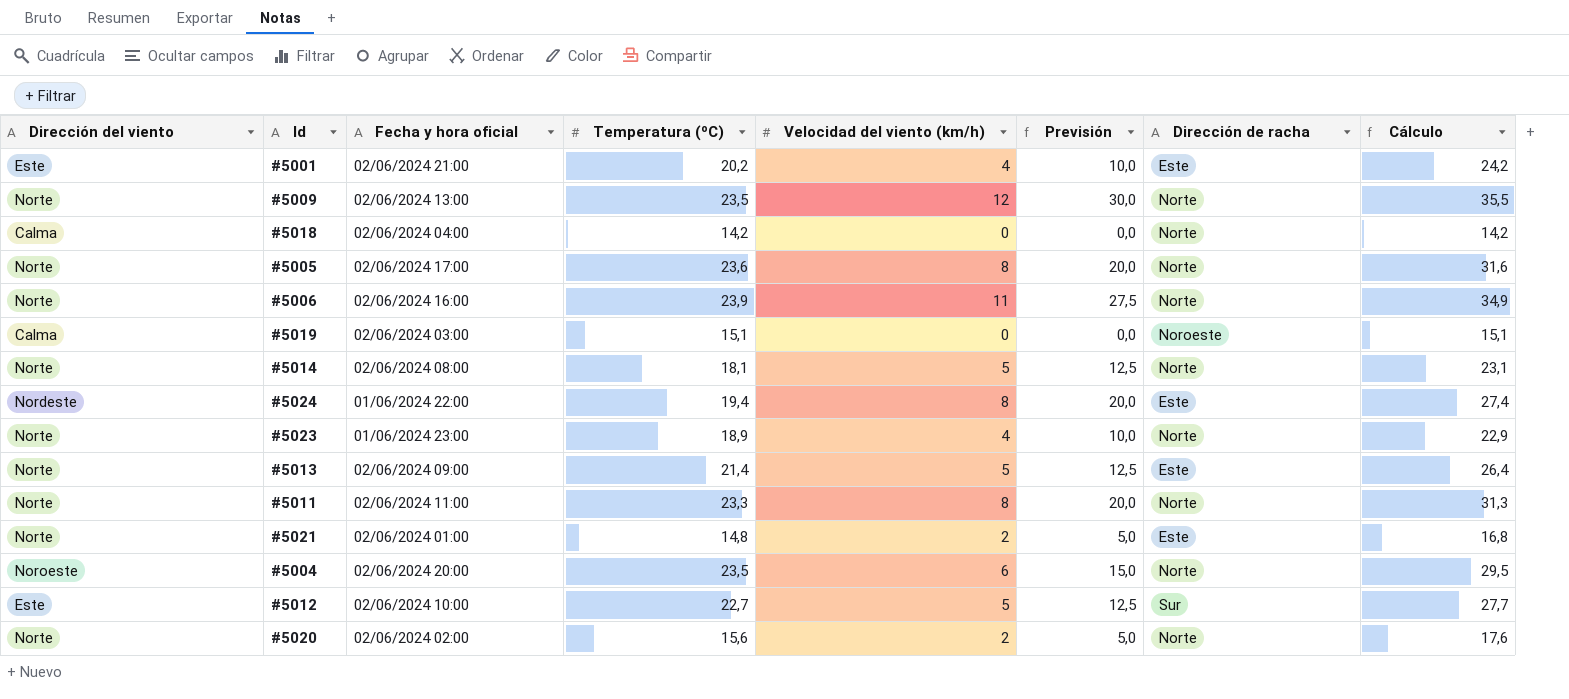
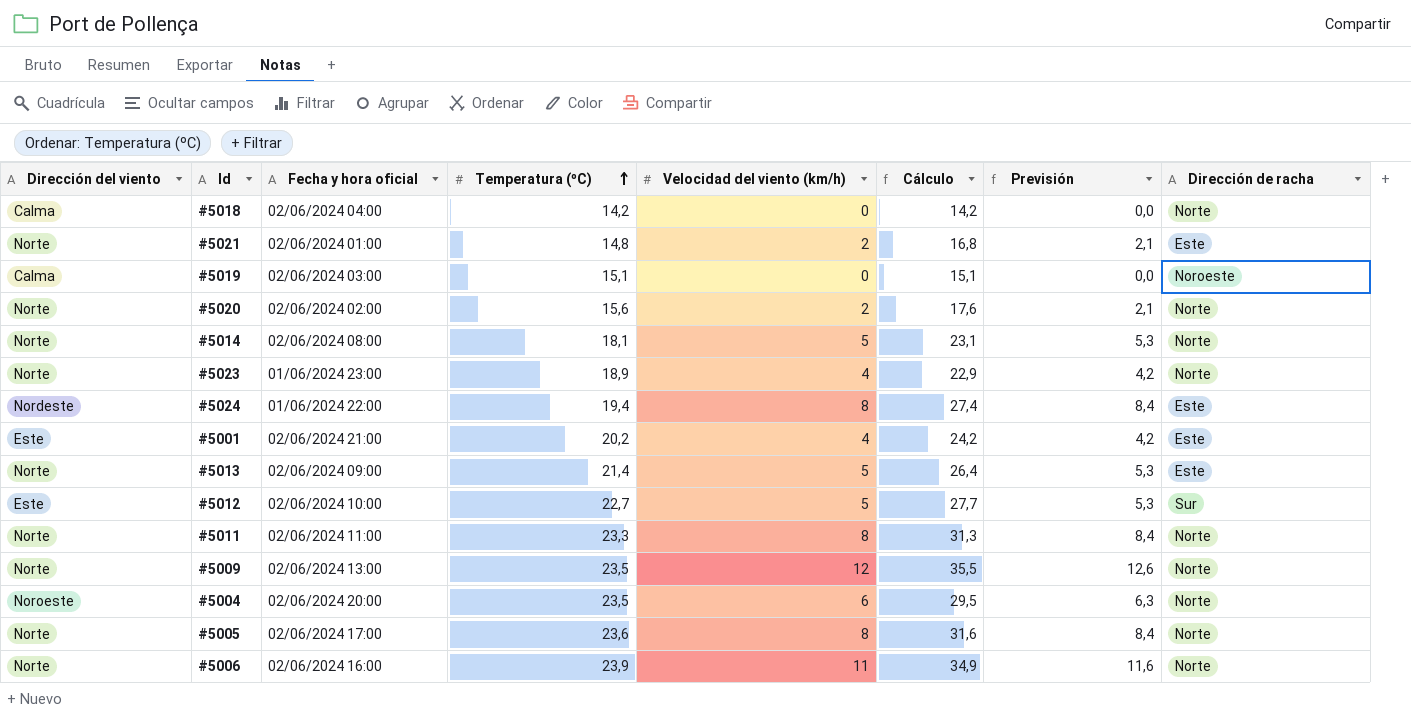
row order: none -> Temperatura (ºC) ascending
column Cálculo | position: 8 -> 6
column Previsión | formula: [Velocidad del viento (km/h)] * 2,5 -> [Velocidad del viento (km/h)] * 1,05

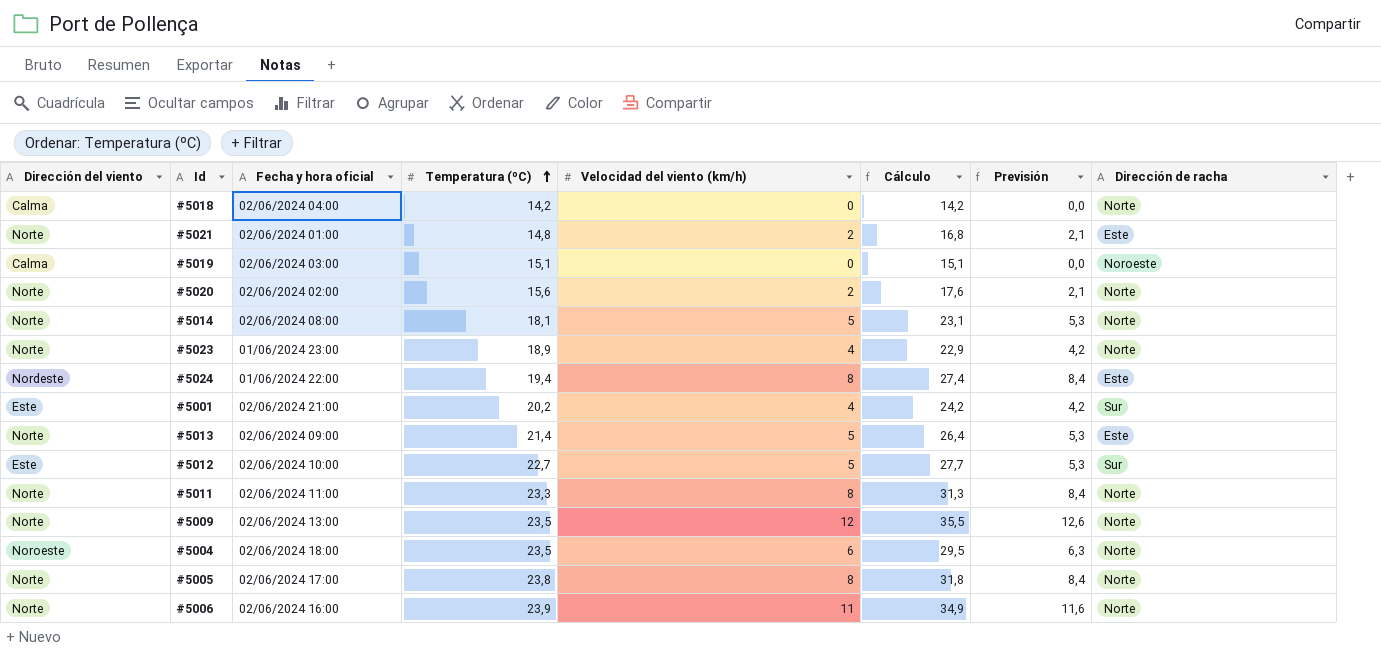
#5001 | Dirección de racha: Este -> Sur
#5004 | Fecha y hora oficial: 02/06/2024 20:00 -> 02/06/2024 18:00
#5005 | Temperatura (ºC): 23,6 -> 23,8
#5005 | Cálculo: 31,6 -> 31,8

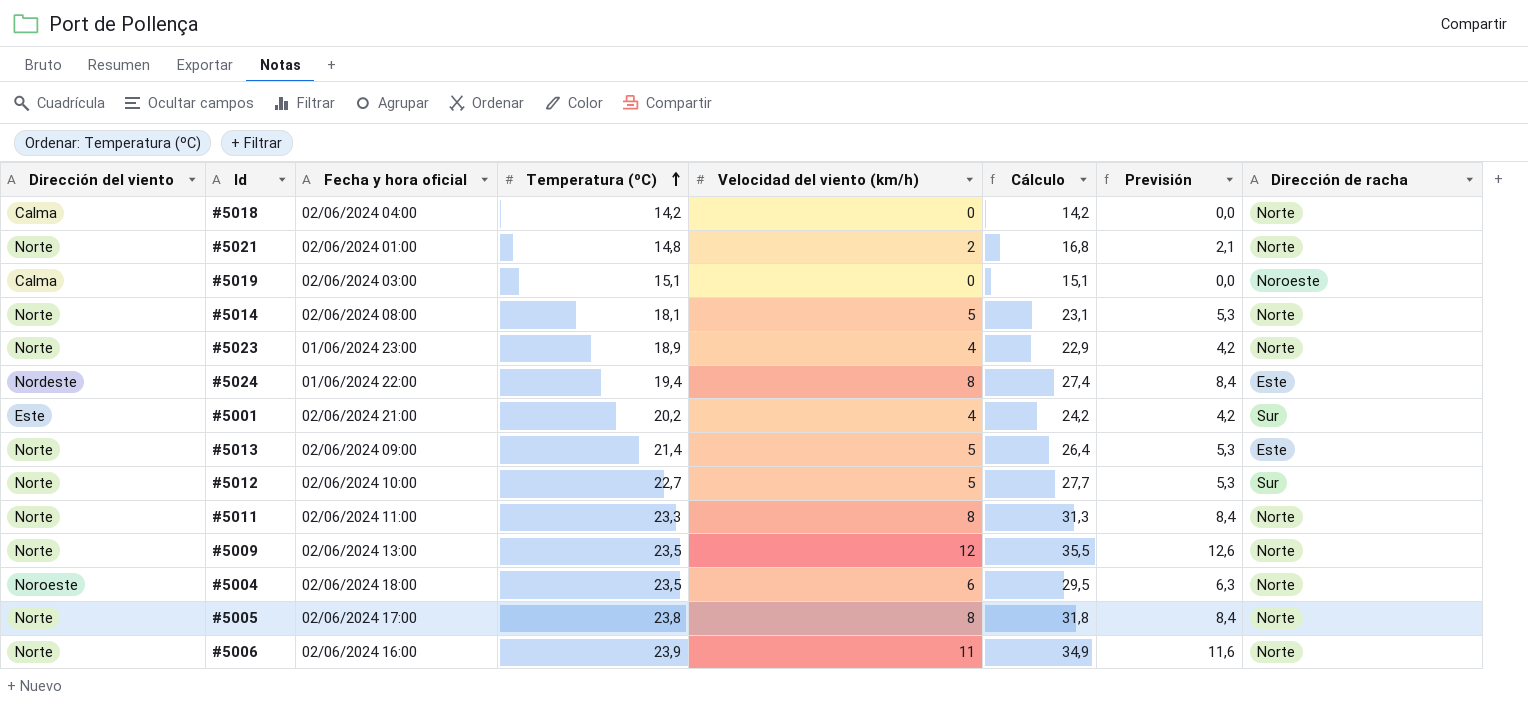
row #5020: Norte | 02/06/2024 02:00 | 15,6 | 2 | 17,6 | 2,1 | Norte -> none
#5021 | Dirección de racha: Este -> Norte
#5012 | Dirección del viento: Este -> Norte

